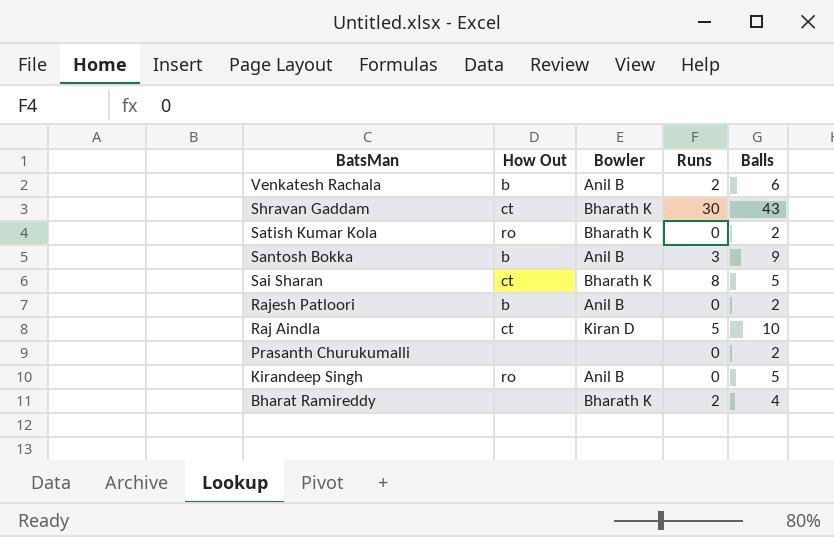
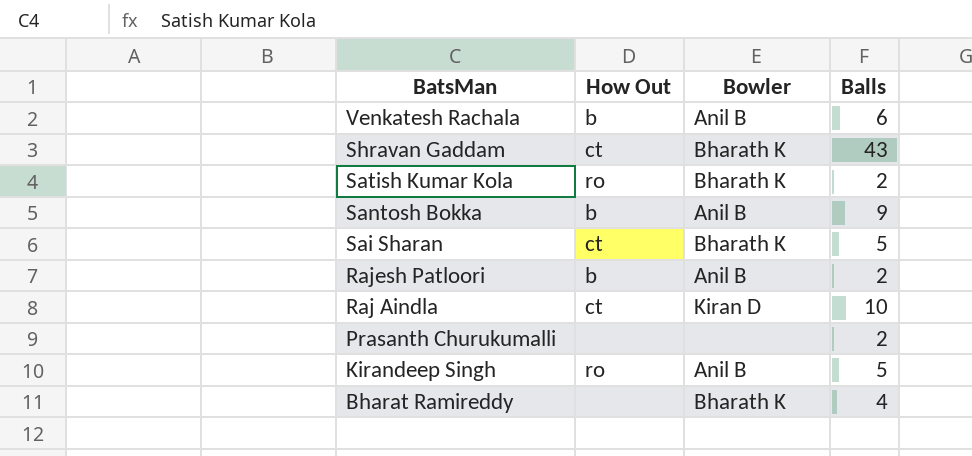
column Runs | position: 4 -> none

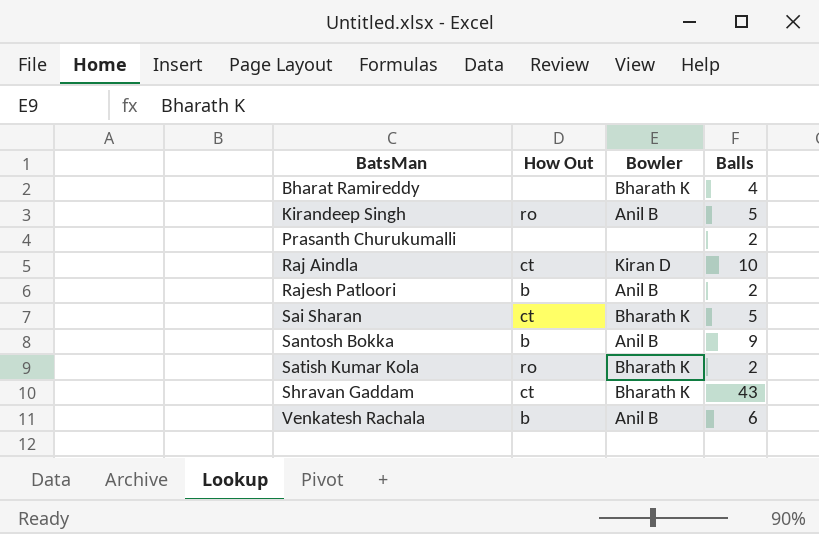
row order: BatsMan descending -> BatsMan ascending

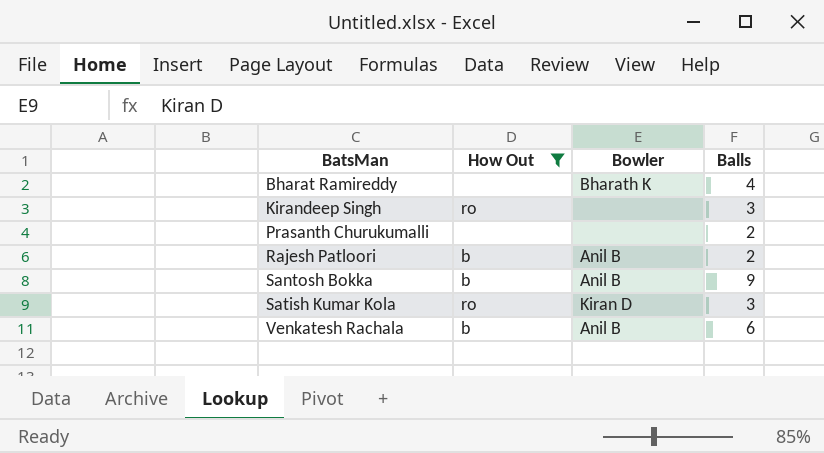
filter: none -> How Out != ct
Kirandeep Singh | Bowler: Anil B -> none
Kirandeep Singh | Balls: 5 -> 3
Satish Kumar Kola | Bowler: Bharath K -> Kiran D
Satish Kumar Kola | Balls: 2 -> 3

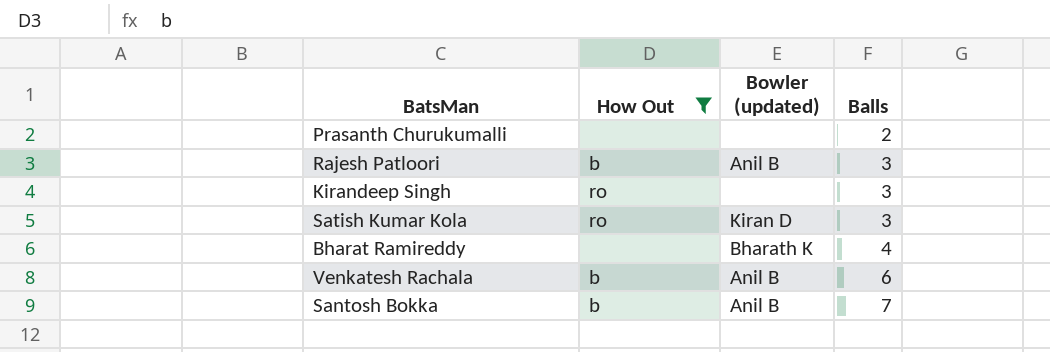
row order: BatsMan ascending -> Balls ascending
column name: Bowler -> Bowler (updated)
Rajesh Patloori | Balls: 2 -> 3
Santosh Bokka | Balls: 9 -> 7

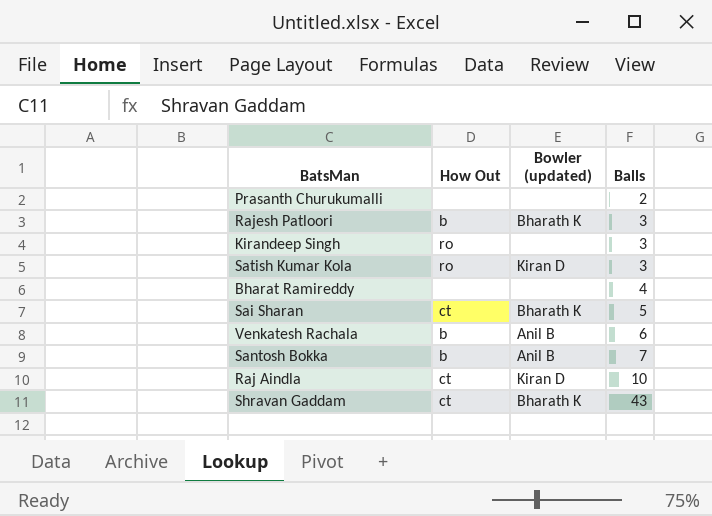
filter: How Out != ct -> none
Rajesh Patloori | Bowler (updated): Anil B -> Bharath K
Bharat Ramireddy | Bowler (updated): Bharath K -> none

